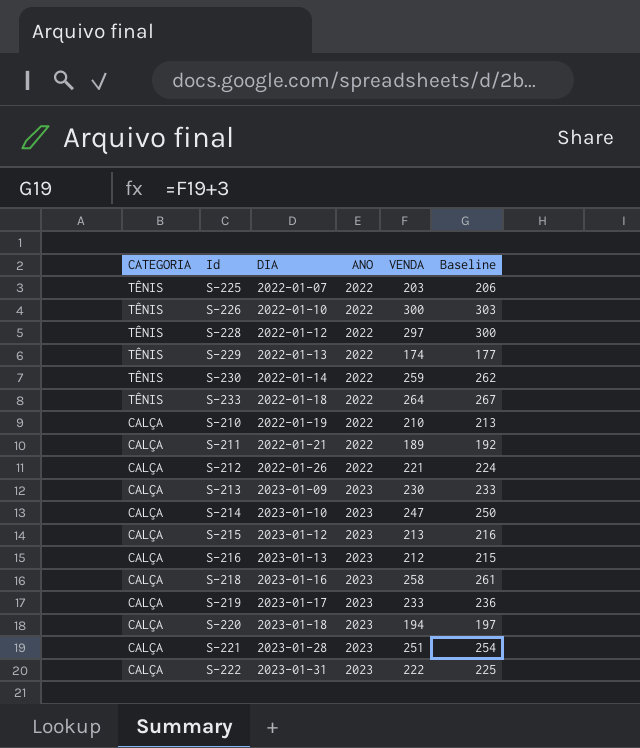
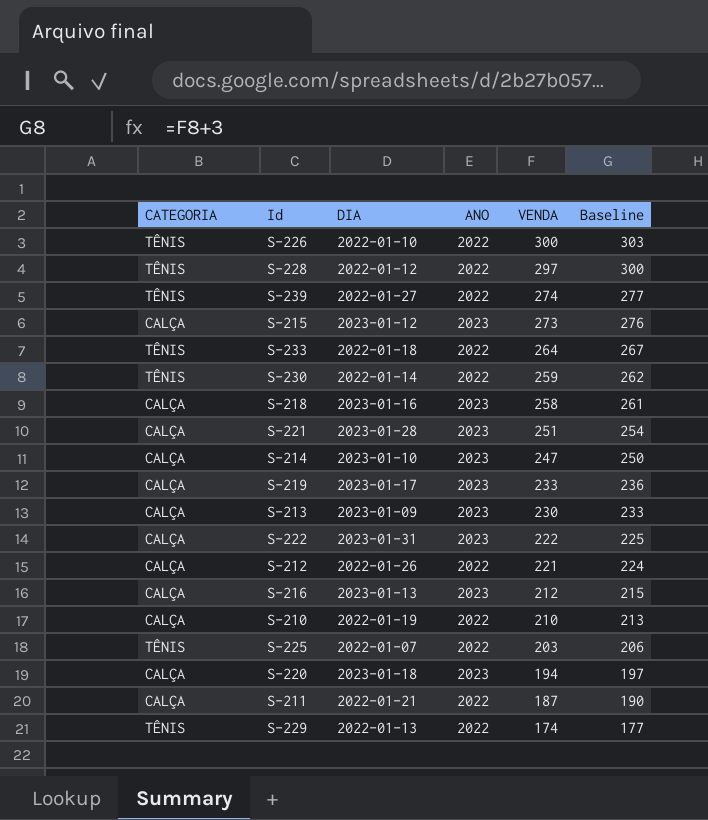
row order: CATEGORIA descending -> VENDA descending
row S-239: none -> TÊNIS | 2022-01-27 | 2022 | 274 | 277
S-215 | VENDA: 213 -> 273
S-215 | Baseline: 216 -> 276
S-211 | VENDA: 189 -> 187
S-211 | Baseline: 192 -> 190

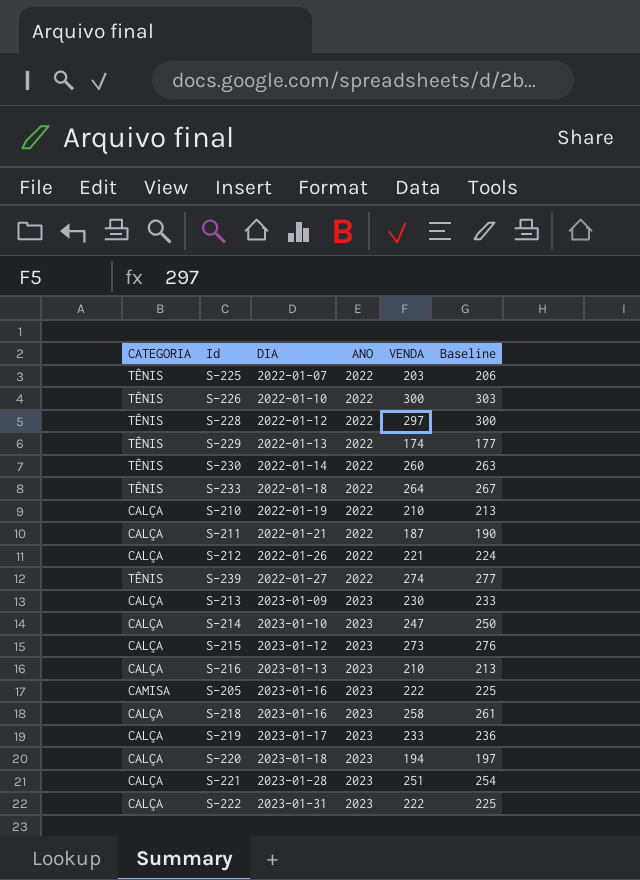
row order: VENDA descending -> DIA ascending
S-230 | VENDA: 259 -> 260
S-230 | Baseline: 262 -> 263
S-216 | VENDA: 212 -> 210
S-216 | Baseline: 215 -> 213
row S-205: none -> CAMISA | 2023-01-16 | 2023 | 222 | 225

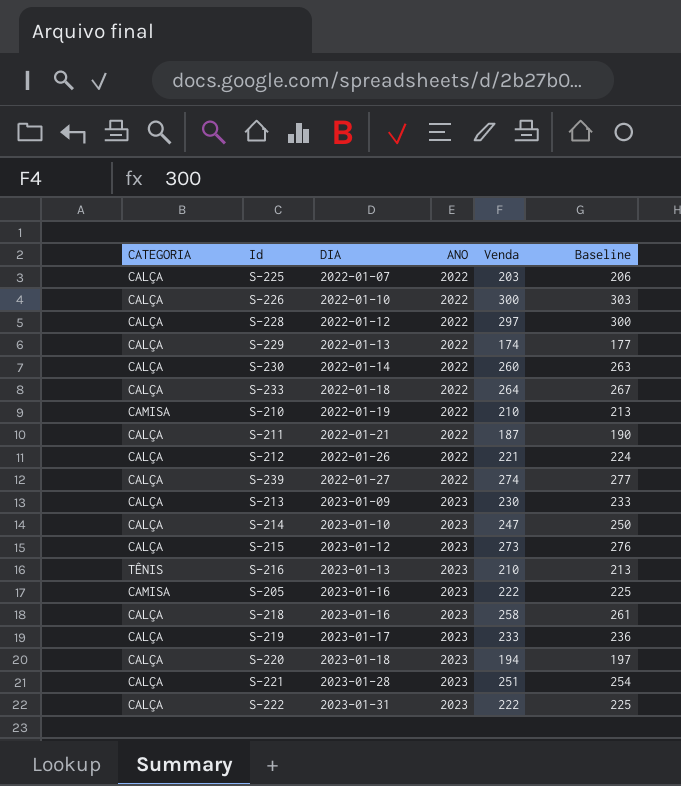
column name: VENDA -> Venda
S-225 | CATEGORIA: TÊNIS -> CALÇA
S-226 | CATEGORIA: TÊNIS -> CALÇA
S-228 | CATEGORIA: TÊNIS -> CALÇA
S-229 | CATEGORIA: TÊNIS -> CALÇA
S-230 | CATEGORIA: TÊNIS -> CALÇA
S-233 | CATEGORIA: TÊNIS -> CALÇA
S-210 | CATEGORIA: CALÇA -> CAMISA
S-239 | CATEGORIA: TÊNIS -> CALÇA
S-216 | CATEGORIA: CALÇA -> TÊNIS

